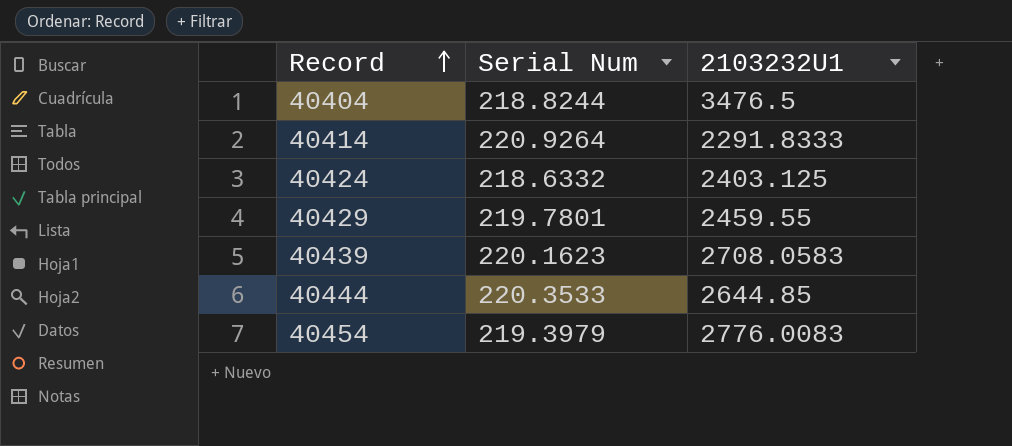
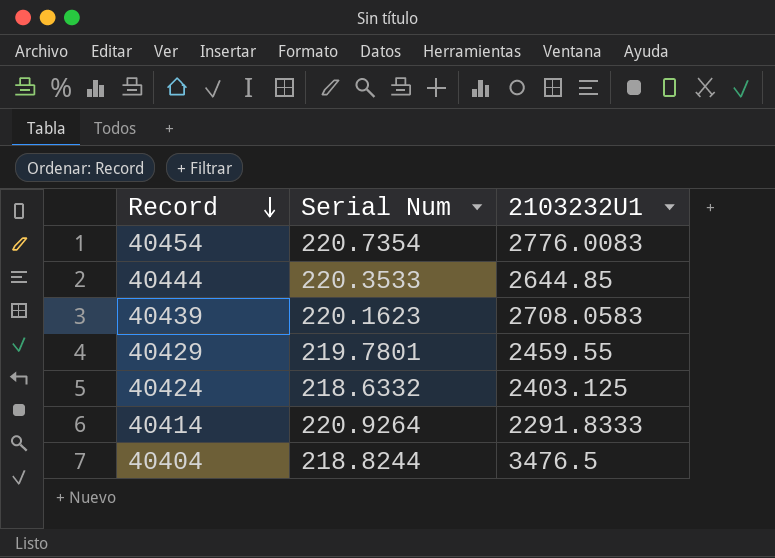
row order: Record ascending -> Record descending
40454 | Serial Num: 219.3979 -> 220.7354

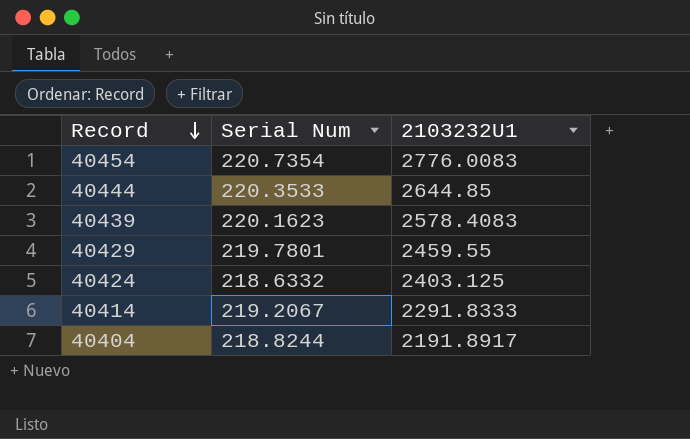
40439 | 2103232U1: 2708.0583 -> 2578.4083
40414 | Serial Num: 220.9264 -> 219.2067
40404 | 2103232U1: 3476.5 -> 2191.8917

